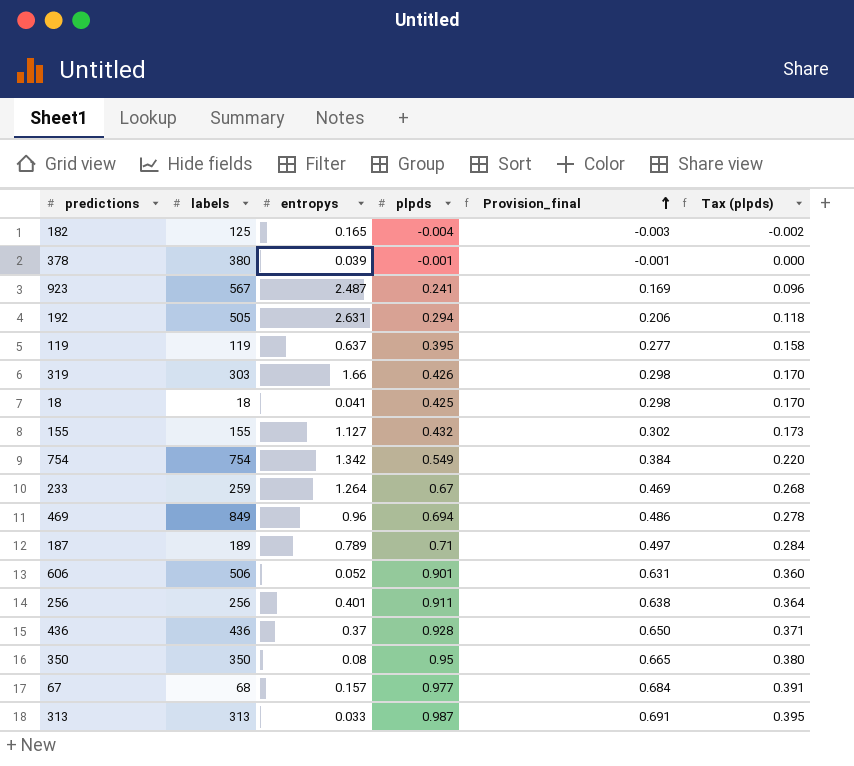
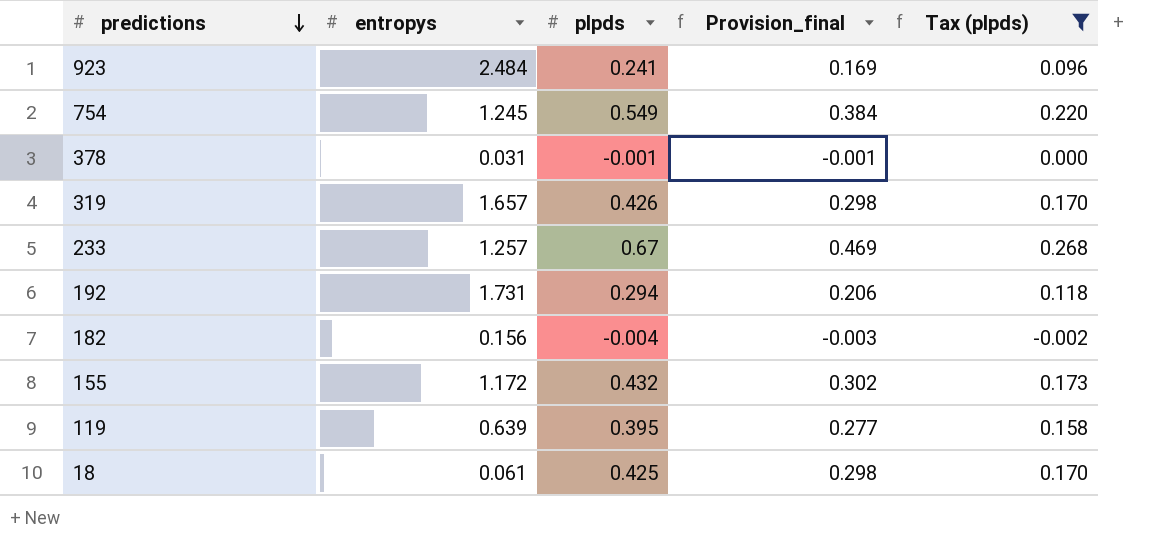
filter: none -> Tax (plpds) <= 0.268
row order: Provision_final ascending -> predictions descending
column labels | position: 2 -> none
923 | entropys: 2.487 -> 2.484
754 | entropys: 1.342 -> 1.245
378 | entropys: 0.039 -> 0.031
319 | entropys: 1.66 -> 1.657
233 | entropys: 1.264 -> 1.257
192 | entropys: 2.631 -> 1.731
182 | entropys: 0.165 -> 0.156
155 | entropys: 1.127 -> 1.172
119 | entropys: 0.637 -> 0.639
18 | entropys: 0.041 -> 0.061

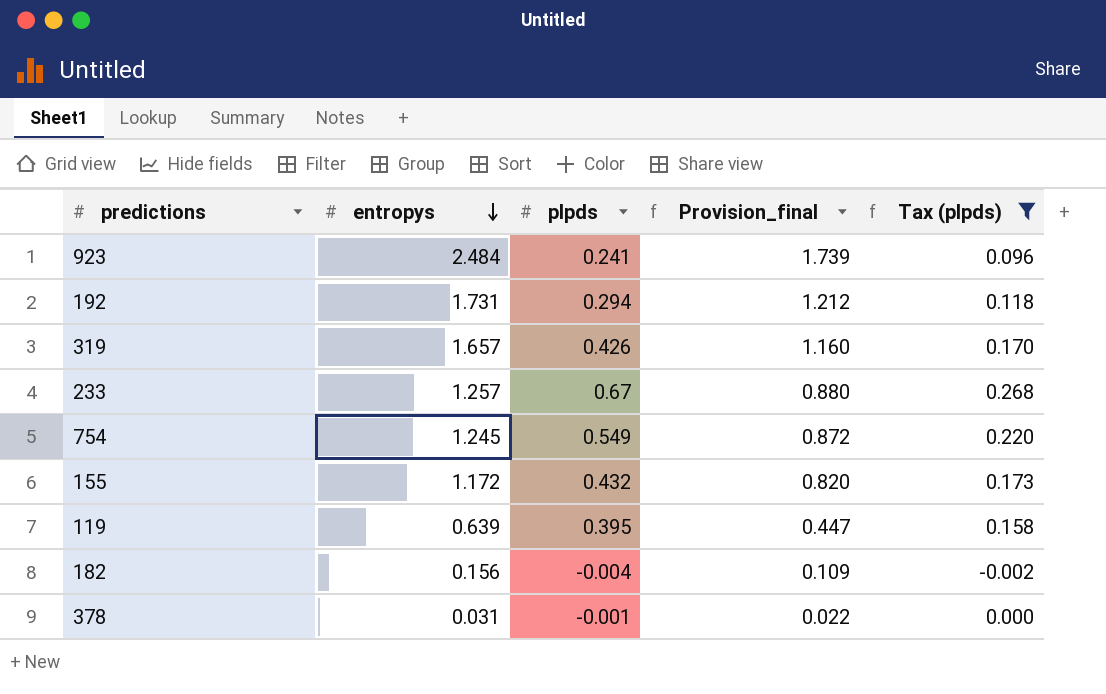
row order: predictions descending -> entropys descending
column Provision_final | formula: [plpds] * 0.7 -> [entropys] * 0.7
row 18: 0.061 | 0.425 | 0.298 | 0.170 -> none

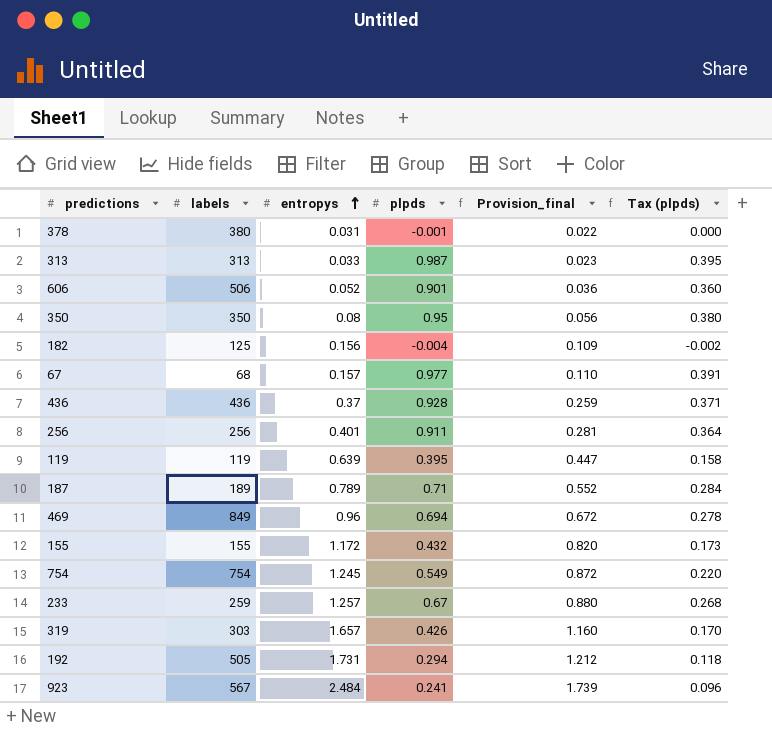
filter: Tax (plpds) <= 0.268 -> none
row order: entropys descending -> entropys ascending
column labels | position: none -> 2

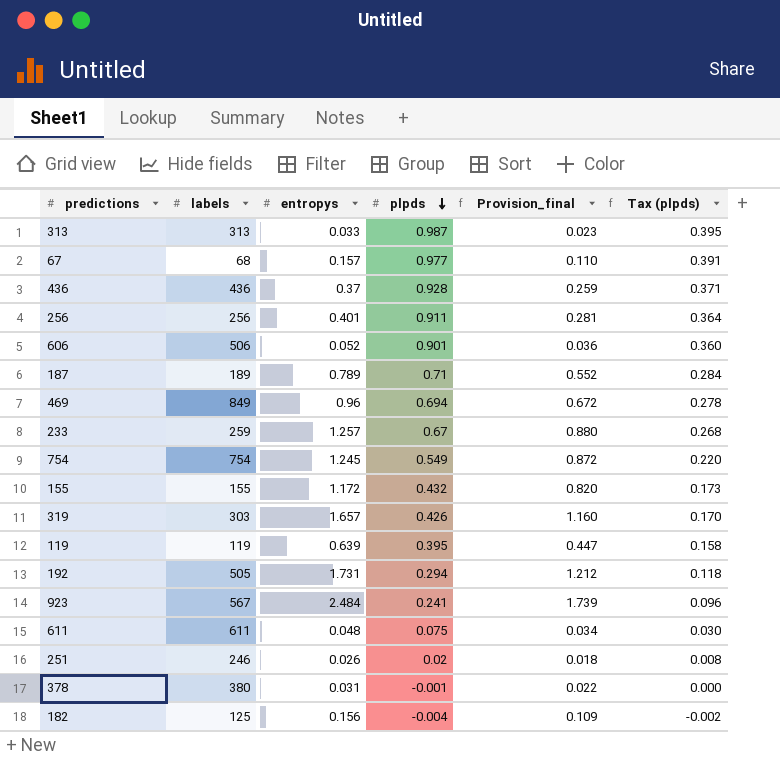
row order: entropys ascending -> plpds descending
row 350: 350 | 0.08 | 0.95 | 0.056 | 0.380 -> none
row 611: none -> 611 | 0.048 | 0.075 | 0.034 | 0.030
row 251: none -> 246 | 0.026 | 0.02 | 0.018 | 0.008

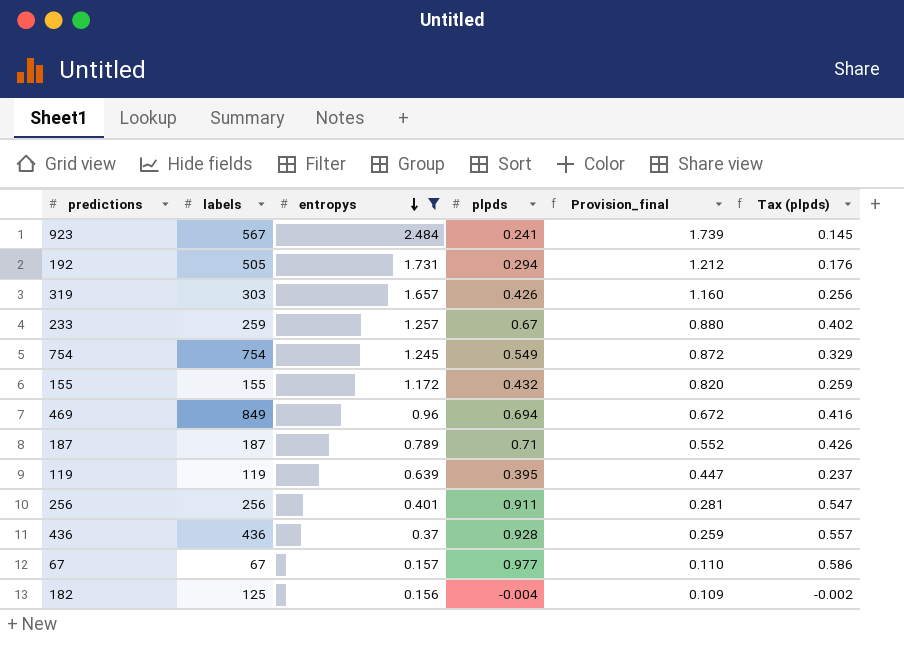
filter: none -> entropys >= 0.156
row order: plpds descending -> entropys descending
column Tax (plpds) | formula: [plpds] * 0.4 -> [plpds] * 0.6
187 | labels: 189 -> 187
67 | labels: 68 -> 67

